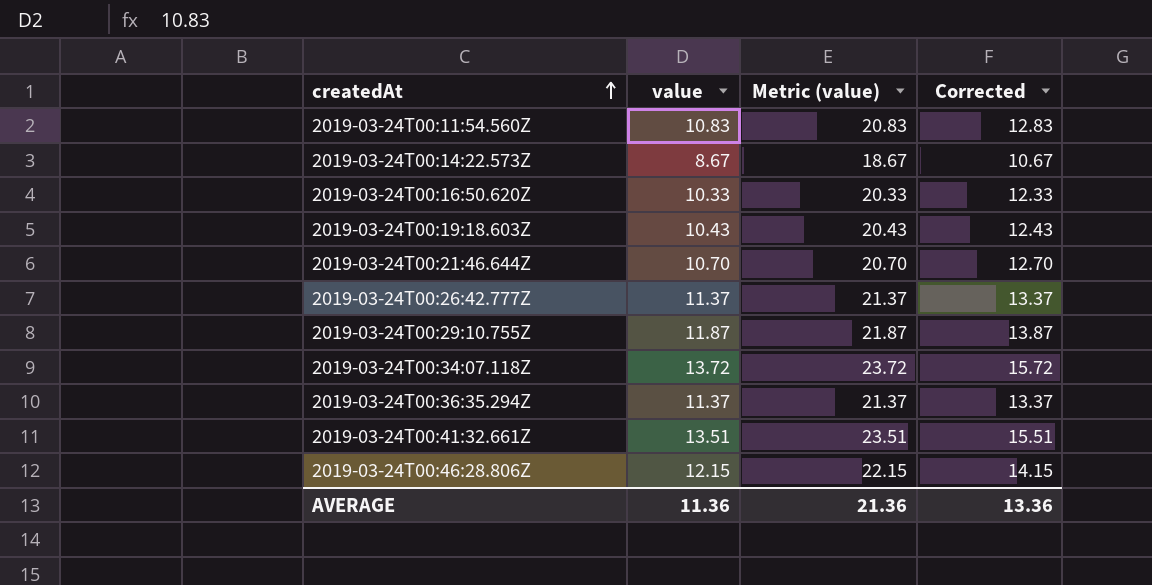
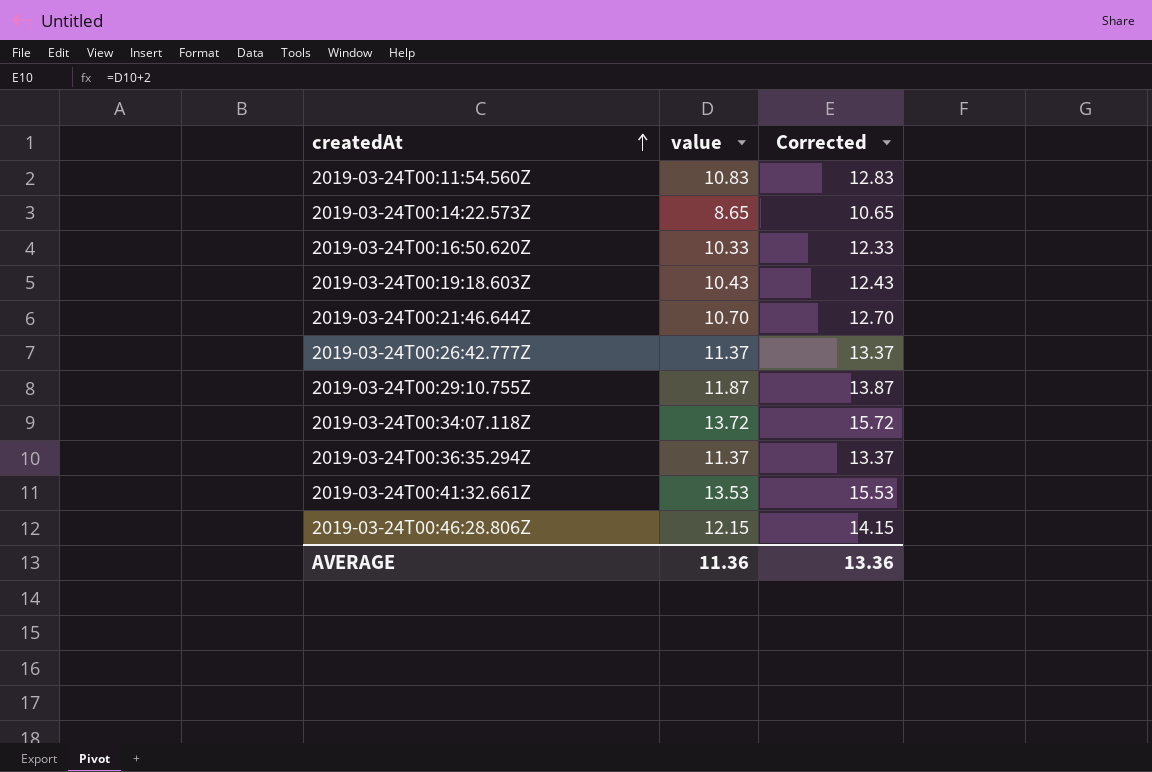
column Metric (value) | formula: [value] + 10 -> none
2019-03-24T00:14:22.573Z | value: 8.67 -> 8.65
2019-03-24T00:14:22.573Z | Corrected: 10.67 -> 10.65
2019-03-24T00:41:32.661Z | value: 13.51 -> 13.53
2019-03-24T00:41:32.661Z | Corrected: 15.51 -> 15.53

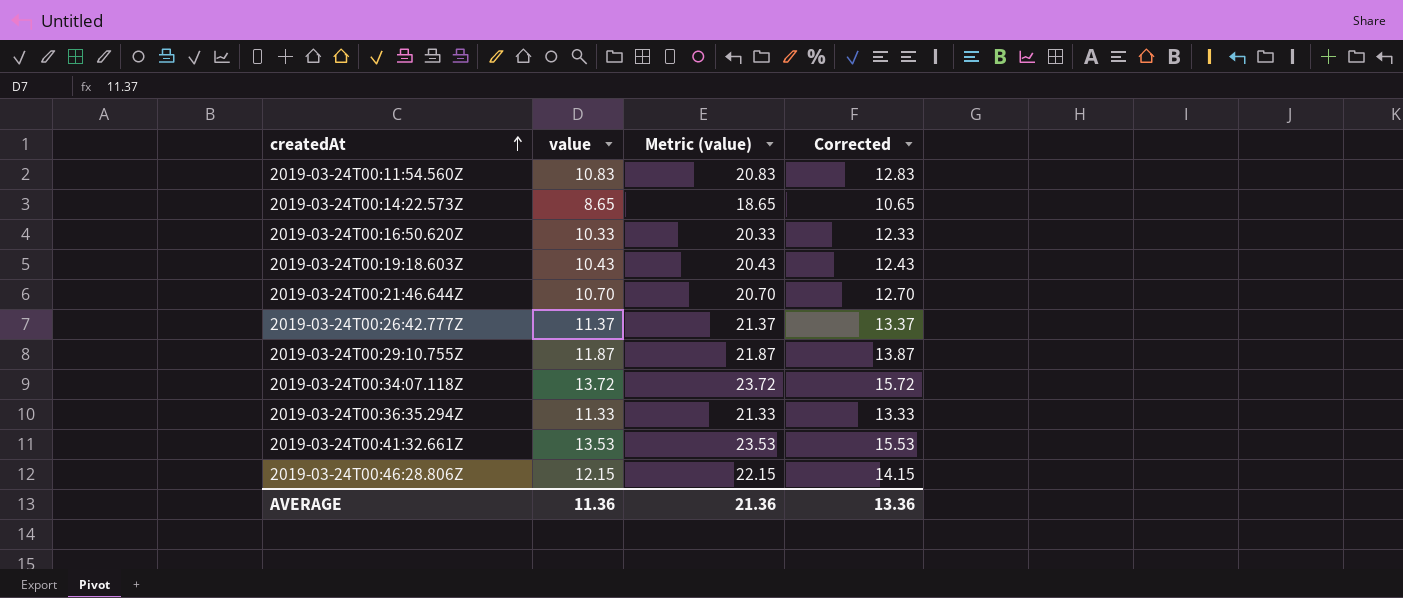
column Metric (value) | formula: none -> [value] + 10
2019-03-24T00:36:35.294Z | value: 11.37 -> 11.33
2019-03-24T00:36:35.294Z | Corrected: 13.37 -> 13.33

